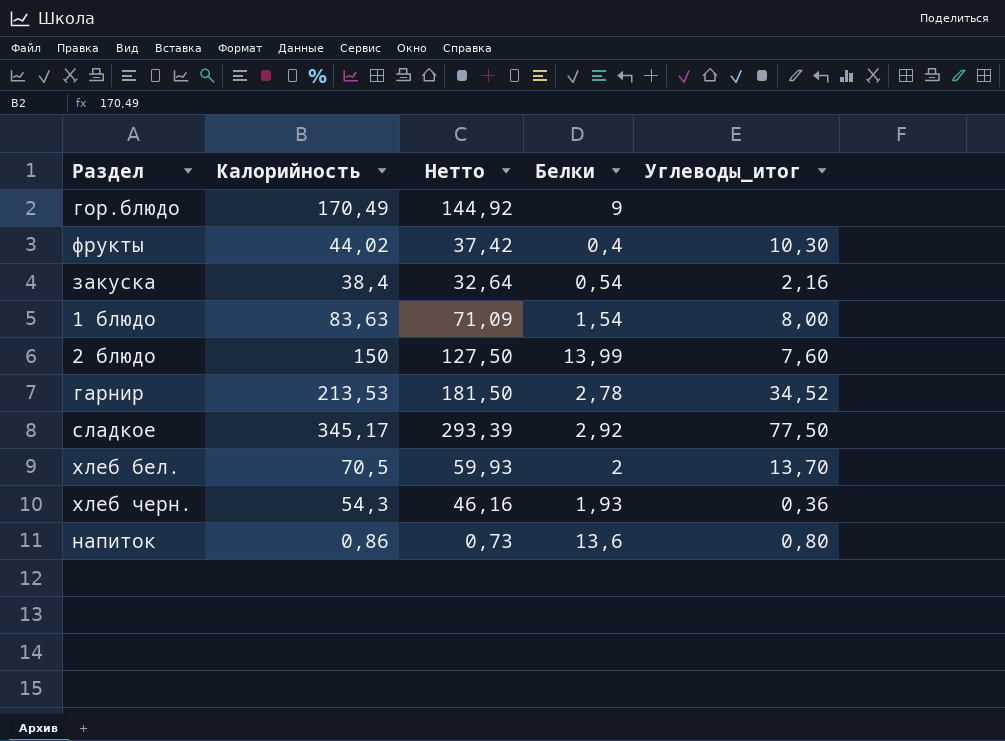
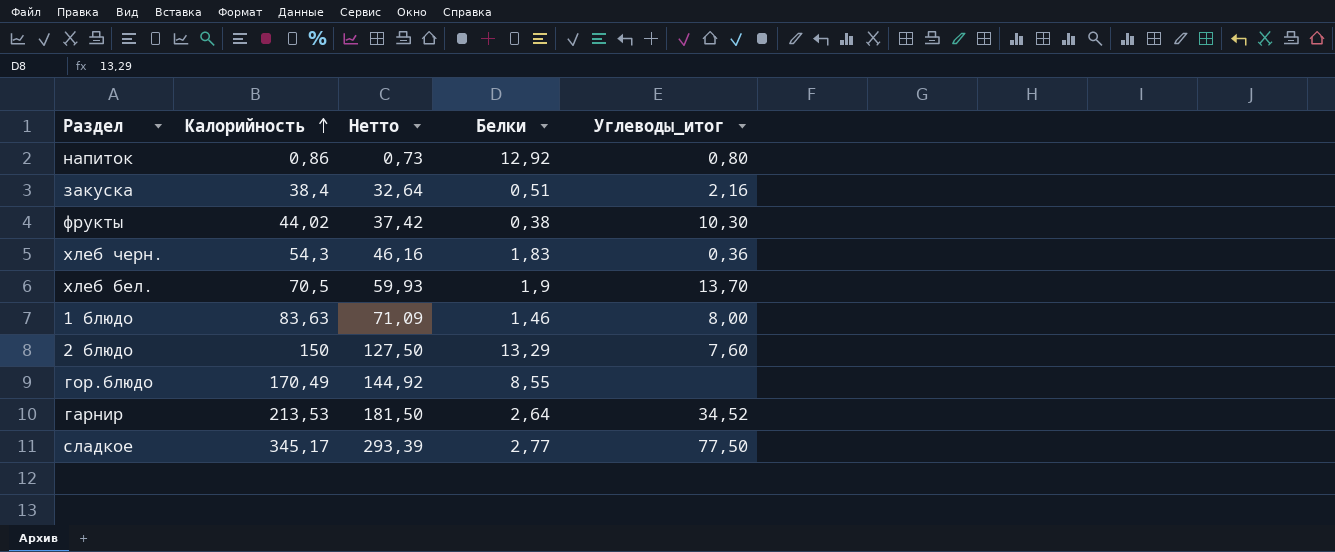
row order: none -> Калорийность ascending
напиток | Белки: 13,6 -> 12,92
закуска | Белки: 0,54 -> 0,51
фрукты | Белки: 0,4 -> 0,38
хлеб черн. | Белки: 1,93 -> 1,83
хлеб бел. | Белки: 2 -> 1,9
1 блюдо | Белки: 1,54 -> 1,46
2 блюдо | Белки: 13,99 -> 13,29
гор.блюдо | Белки: 9 -> 8,55
гарнир | Белки: 2,78 -> 2,64
сладкое | Белки: 2,92 -> 2,77

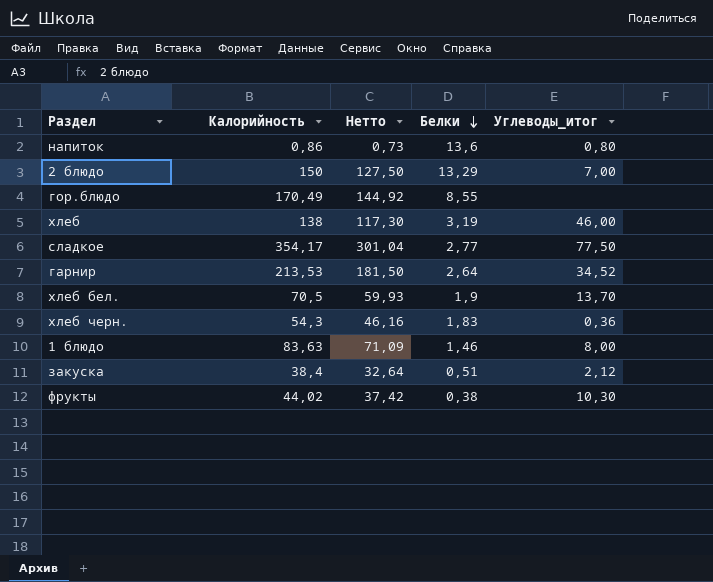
row order: Калорийность ascending -> Белки descending
напиток | Белки: 12,92 -> 13,6
2 блюдо | Углеводы_итог: 7,60 -> 7,00
row хлеб: none -> 138 | 117,30 | 3,19 | 46,00
сладкое | Калорийность: 345,17 -> 354,17
сладкое | Нетто: 293,39 -> 301,04
закуска | Углеводы_итог: 2,16 -> 2,12

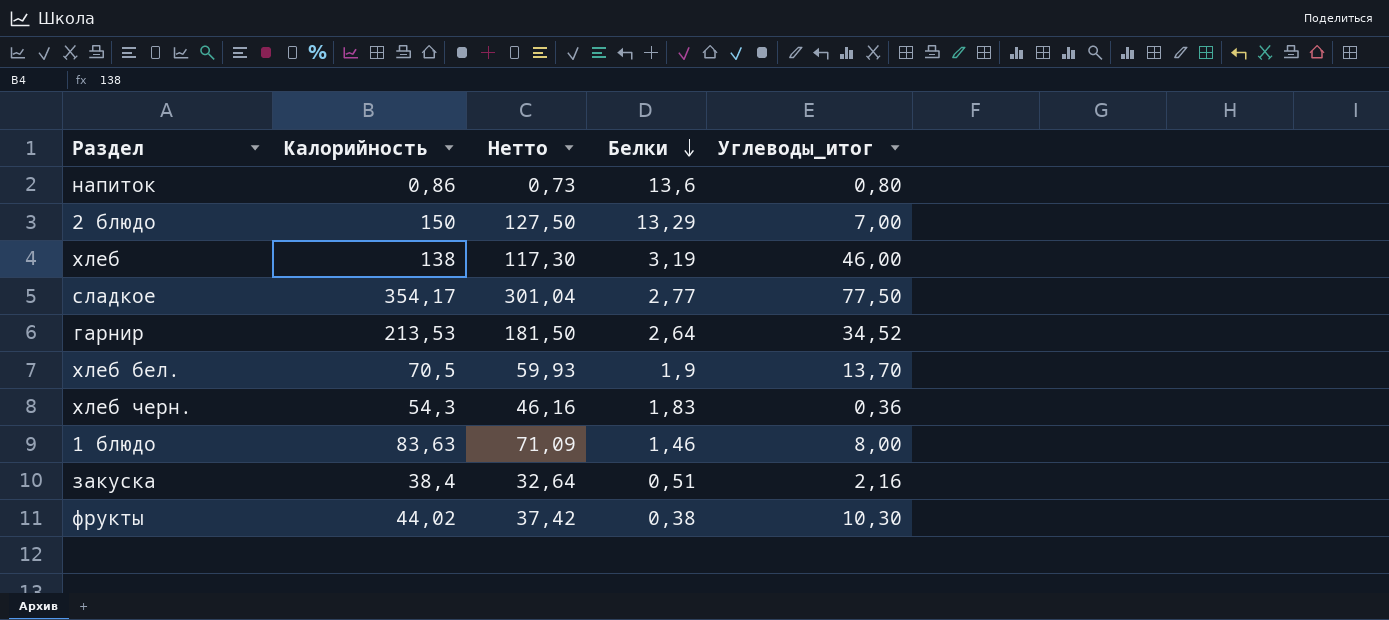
row гор.блюдо: 170,49 | 144,92 | 8,55 | none -> none
закуска | Углеводы_итог: 2,12 -> 2,16

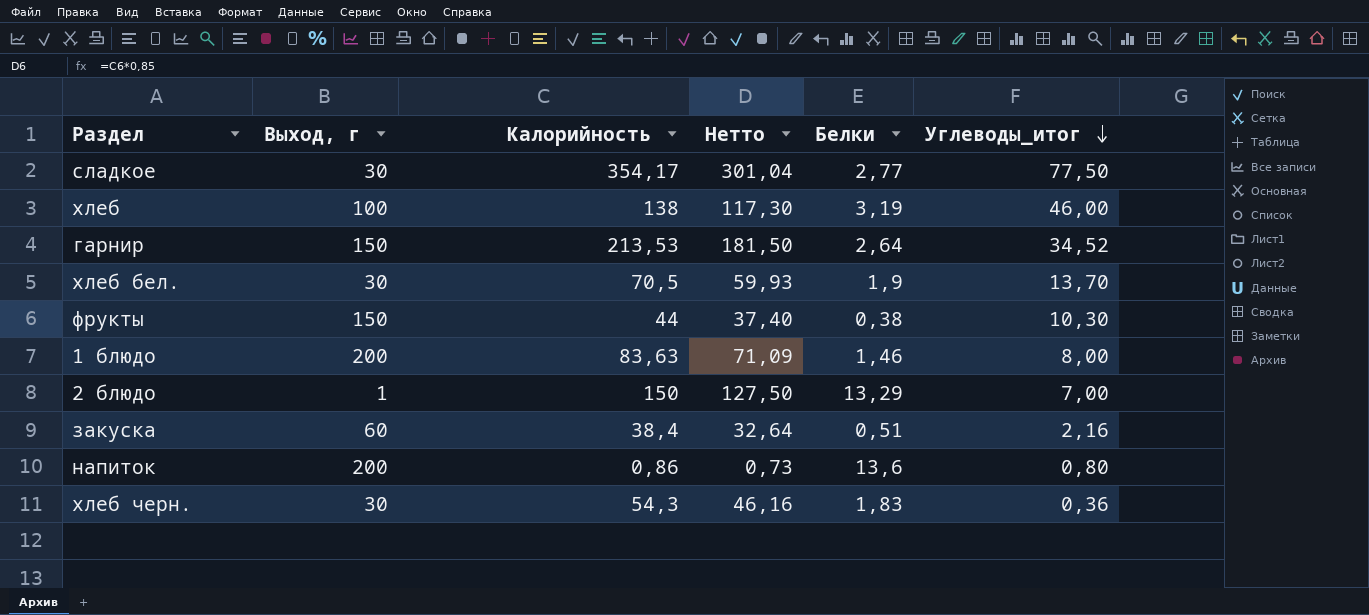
row order: Белки descending -> Углеводы_итог descending
column Выход, г | position: none -> 2
фрукты | Калорийность: 44,02 -> 44
фрукты | Нетто: 37,42 -> 37,40

